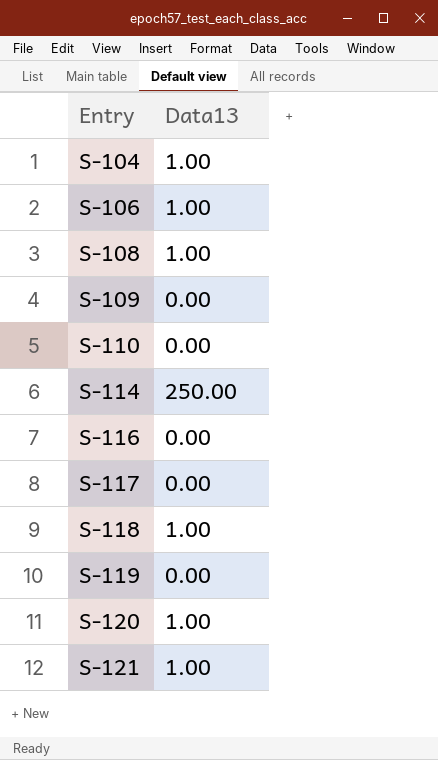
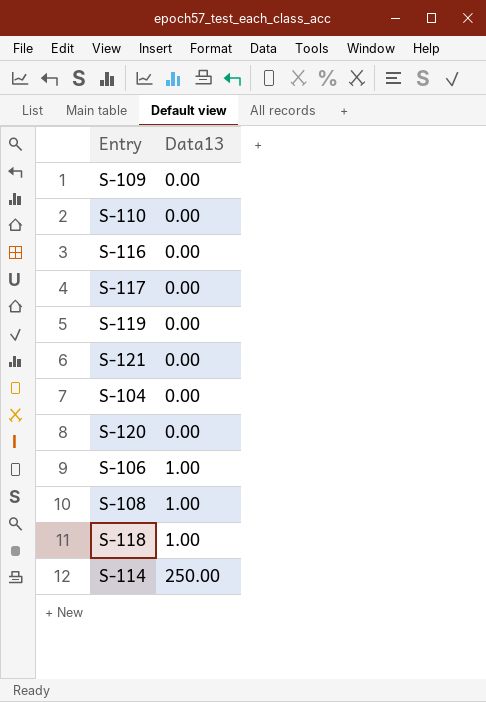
row order: Entry ascending -> Data13 ascending
S-121 | Data13: 1.00 -> 0.00
S-104 | Data13: 1.00 -> 0.00
S-120 | Data13: 1.00 -> 0.00

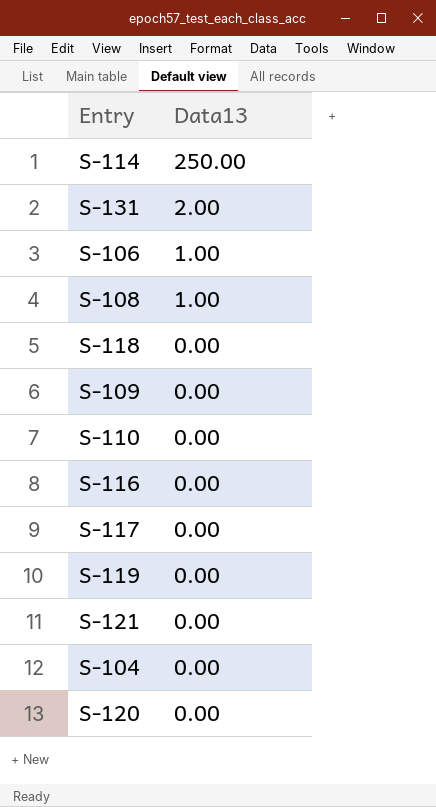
row order: Data13 ascending -> Data13 descending
row S-131: none -> 2.00
S-118 | Data13: 1.00 -> 0.00

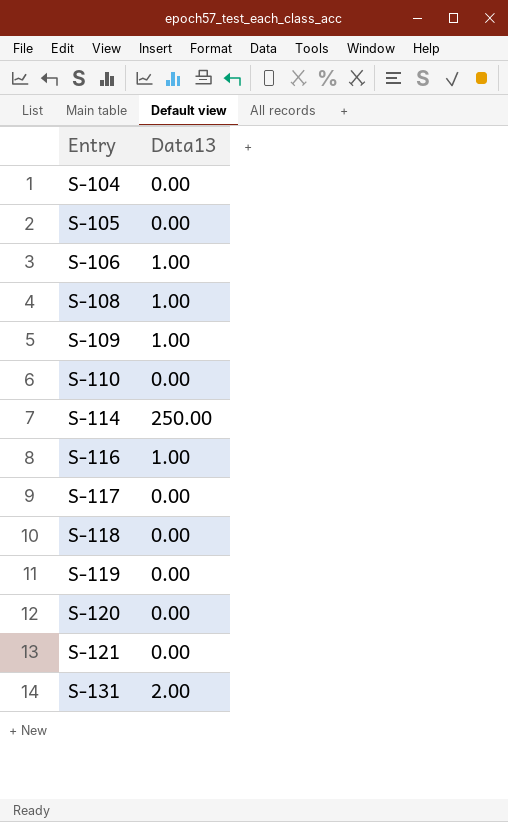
row order: Data13 descending -> Entry ascending
row S-105: none -> 0.00
S-109 | Data13: 0.00 -> 1.00
S-116 | Data13: 0.00 -> 1.00

